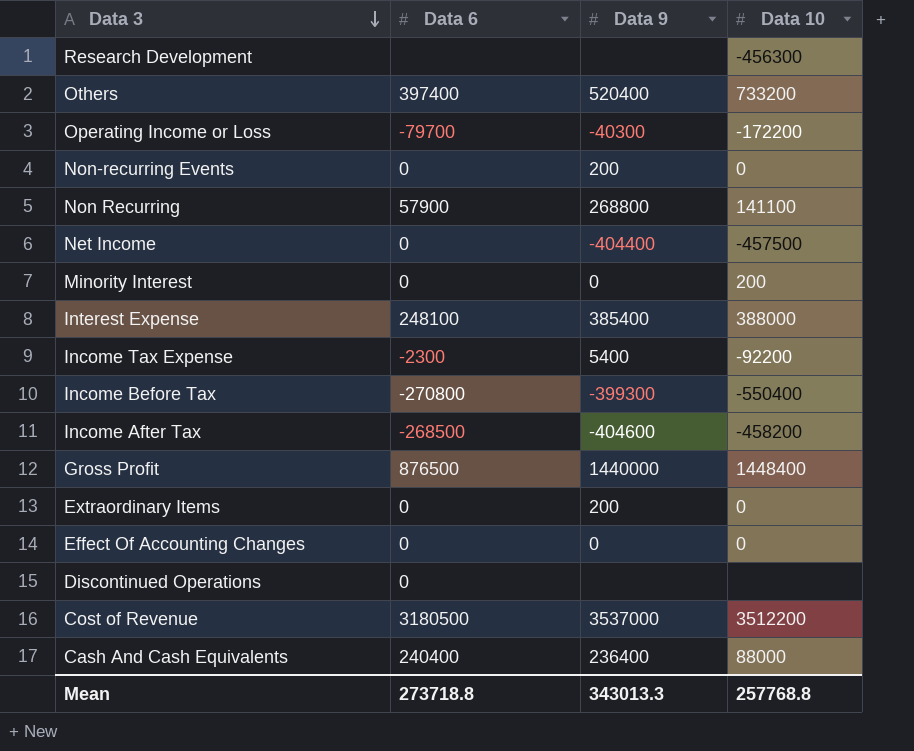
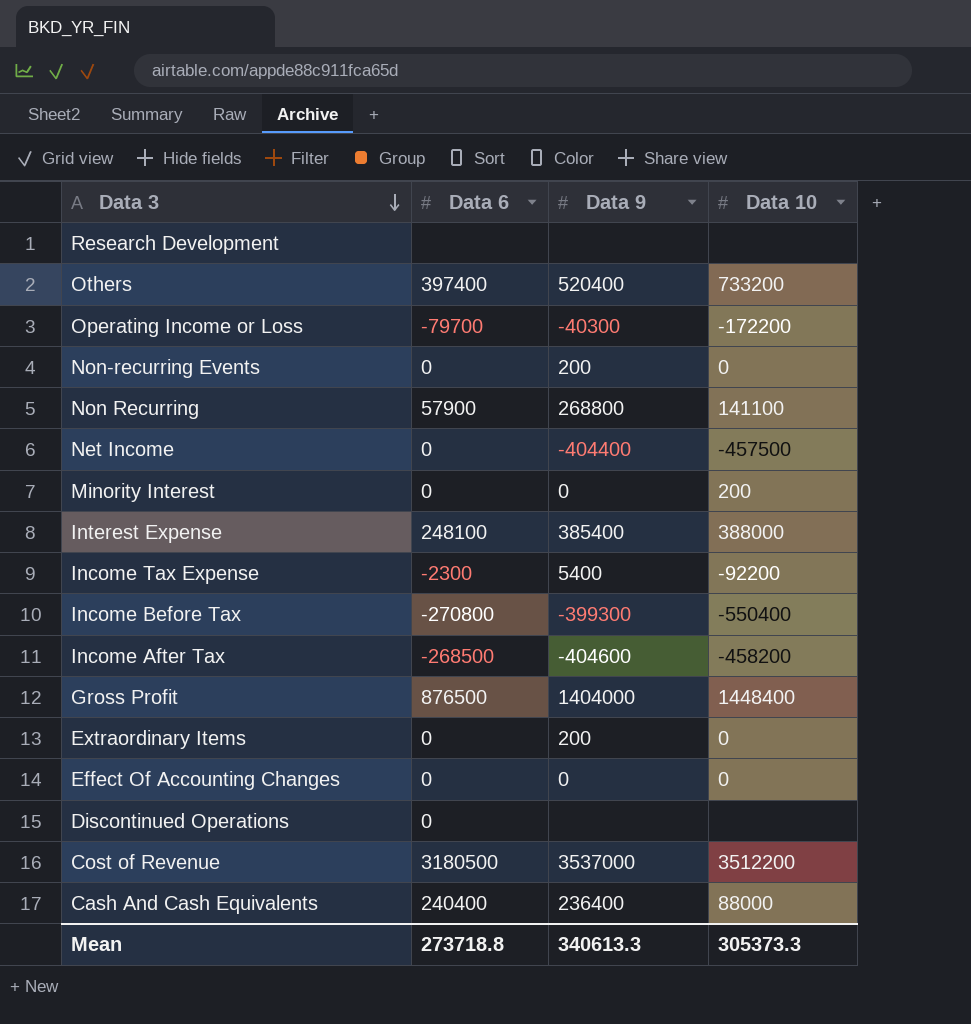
Research Development | Data 10: -456300 -> none
Gross Profit | Data 9: 1440000 -> 1404000
Mean | Data 9: 343013.3 -> 340613.3
Mean | Data 10: 257768.8 -> 305373.3

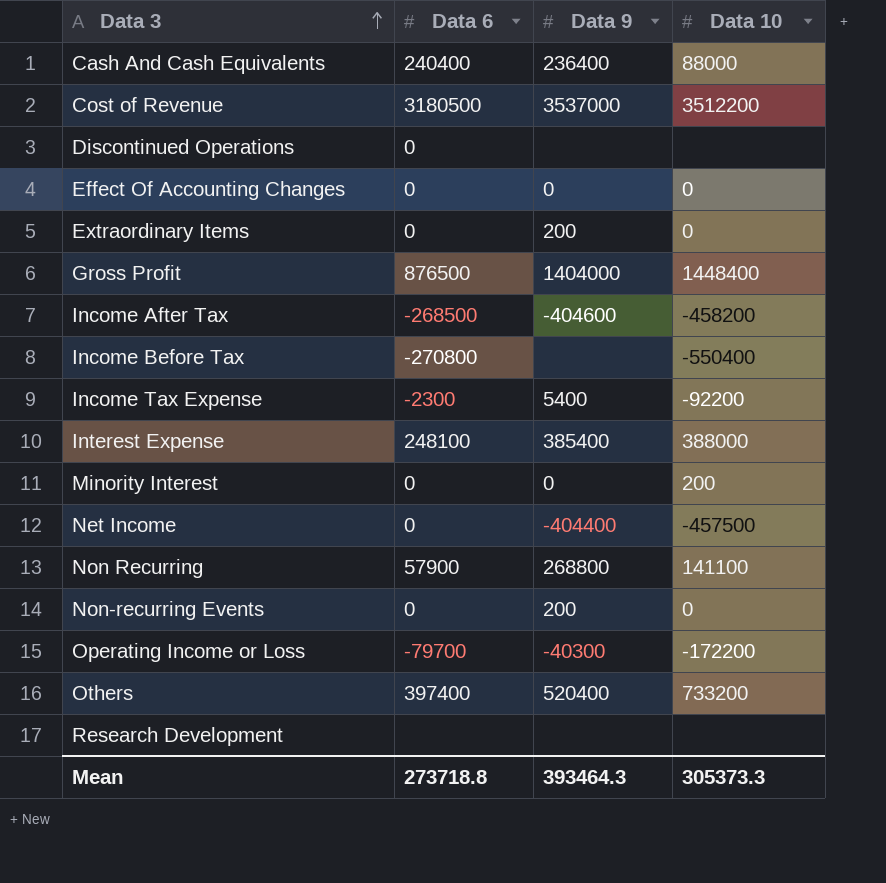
row order: Data 3 descending -> Data 3 ascending
Income Before Tax | Data 9: -399300 -> none
Mean | Data 9: 340613.3 -> 393464.3

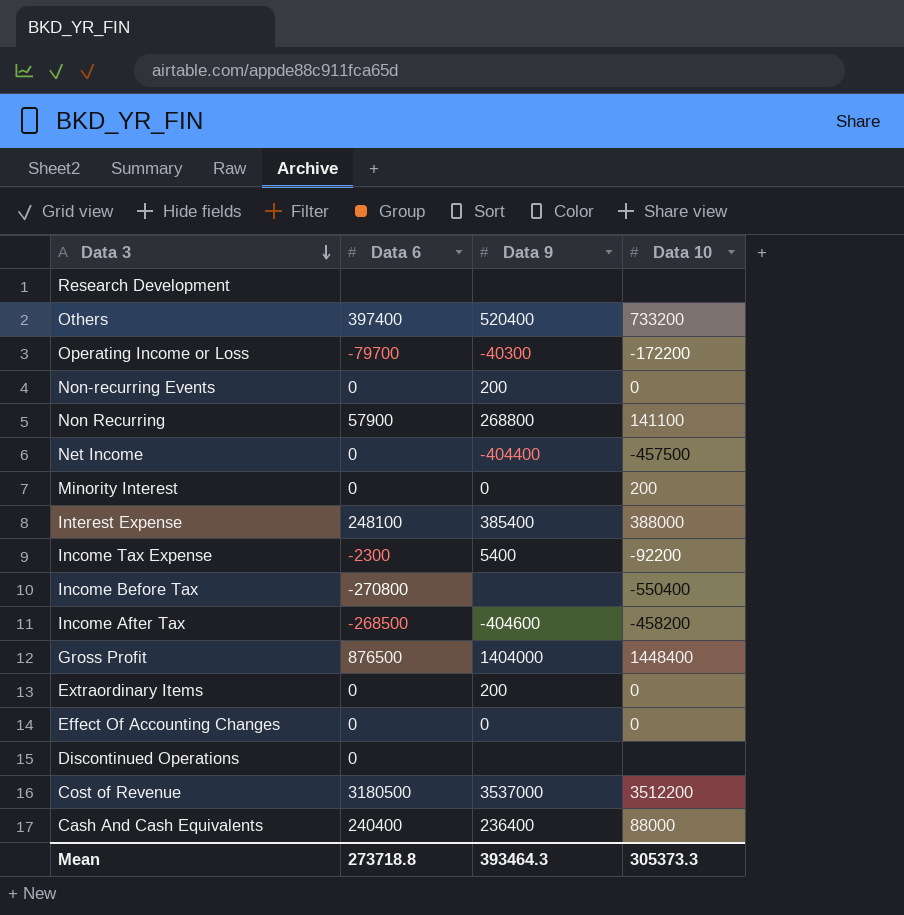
row order: Data 3 ascending -> Data 3 descending

